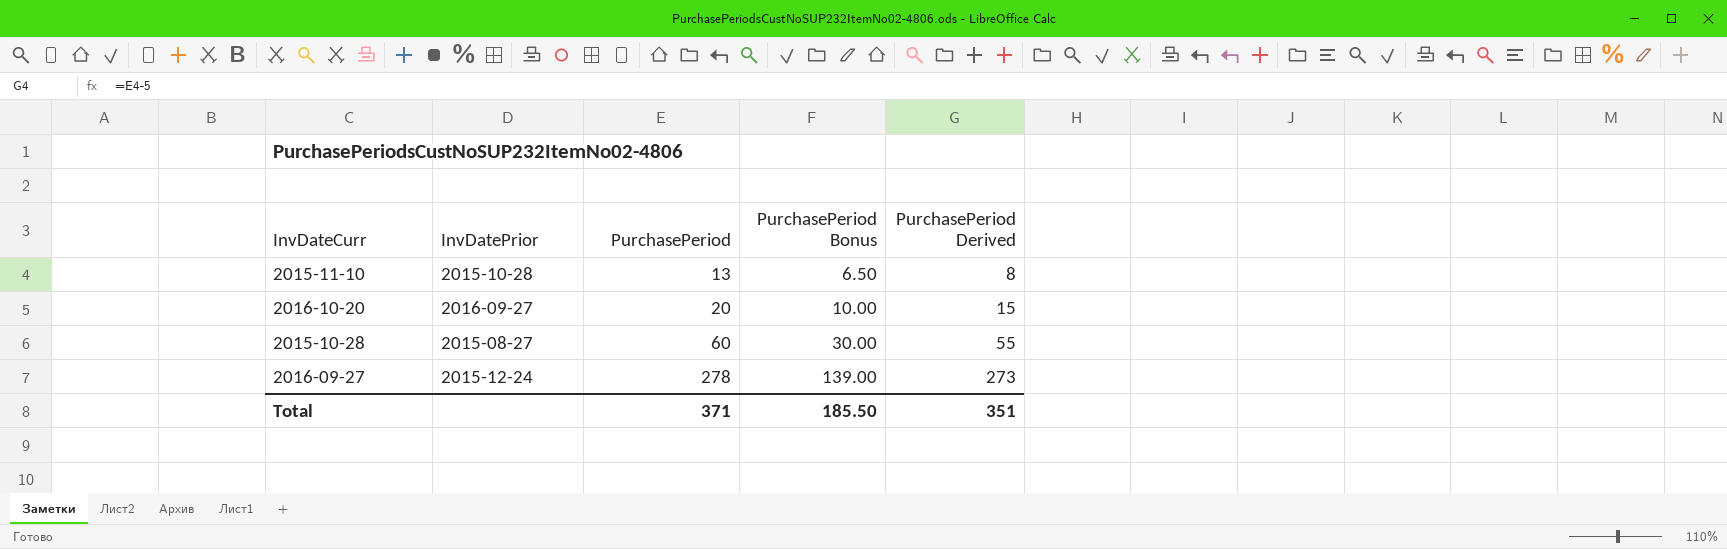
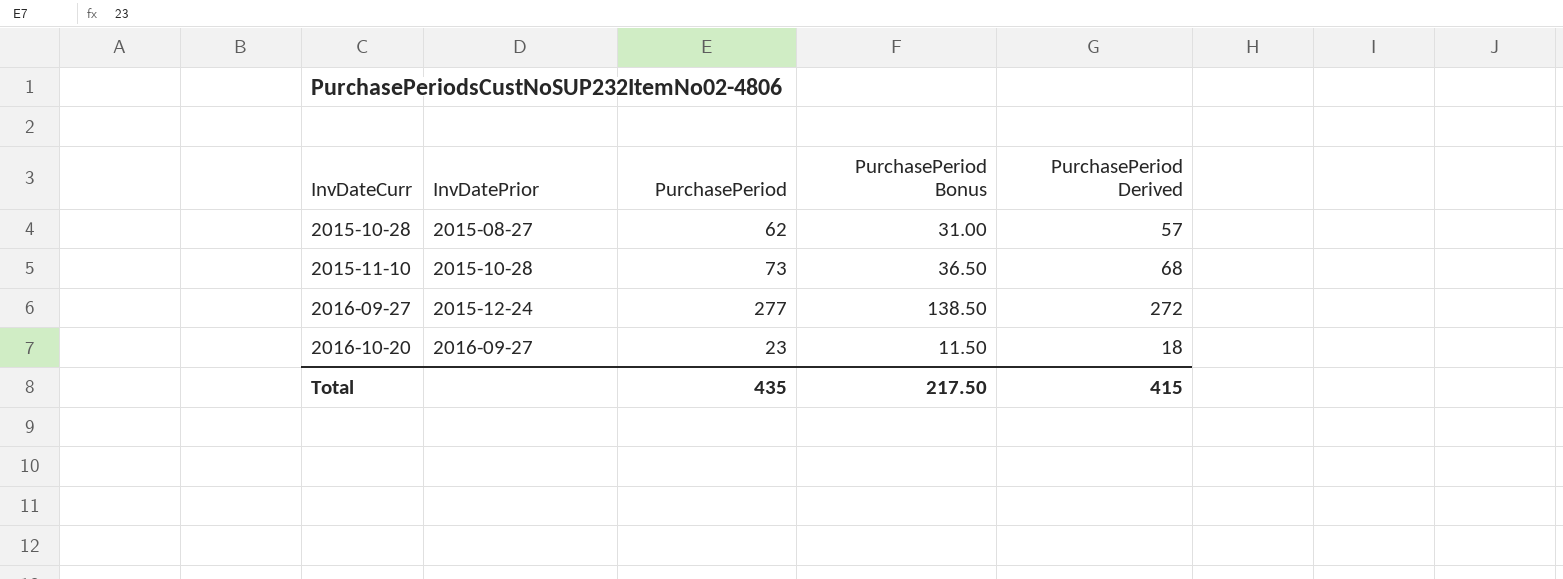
row order: PurchasePeriod ascending -> InvDateCurr ascending
2015-10-28 | PurchasePeriod: 60 -> 62
2015-10-28 | PurchasePeriod Bonus: 30.00 -> 31.00
2015-10-28 | PurchasePeriod Derived: 55 -> 57
2015-11-10 | PurchasePeriod: 13 -> 73
2015-11-10 | PurchasePeriod Bonus: 6.50 -> 36.50
2015-11-10 | PurchasePeriod Derived: 8 -> 68
2016-09-27 | PurchasePeriod: 278 -> 277
2016-09-27 | PurchasePeriod Bonus: 139.00 -> 138.50
2016-09-27 | PurchasePeriod Derived: 273 -> 272
2016-10-20 | PurchasePeriod: 20 -> 23
2016-10-20 | PurchasePeriod Bonus: 10.00 -> 11.50
2016-10-20 | PurchasePeriod Derived: 15 -> 18
Total | PurchasePeriod: 371 -> 435
Total | PurchasePeriod Bonus: 185.50 -> 217.50
Total | PurchasePeriod Derived: 351 -> 415

